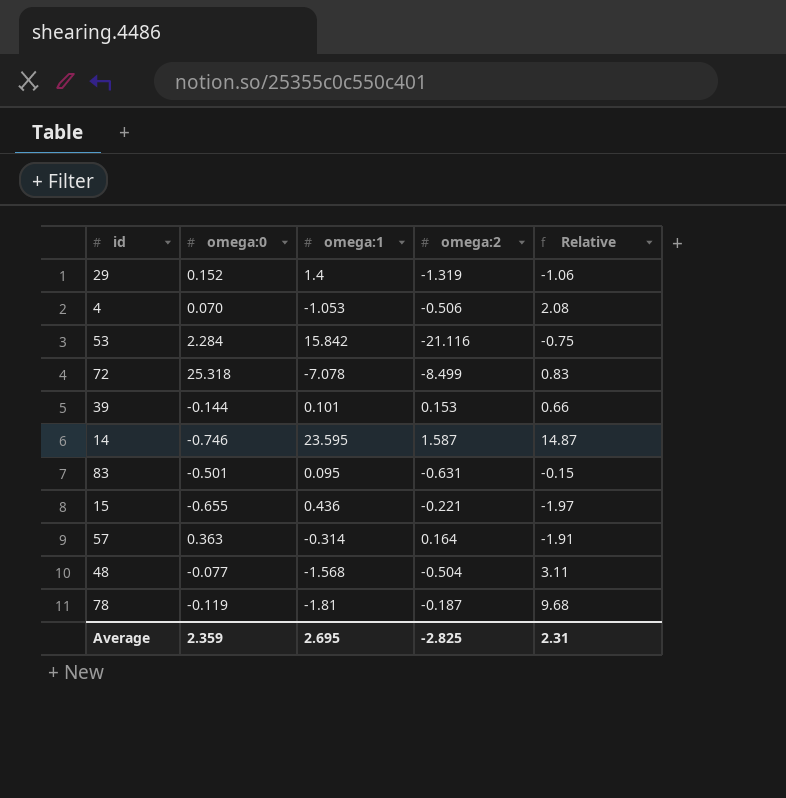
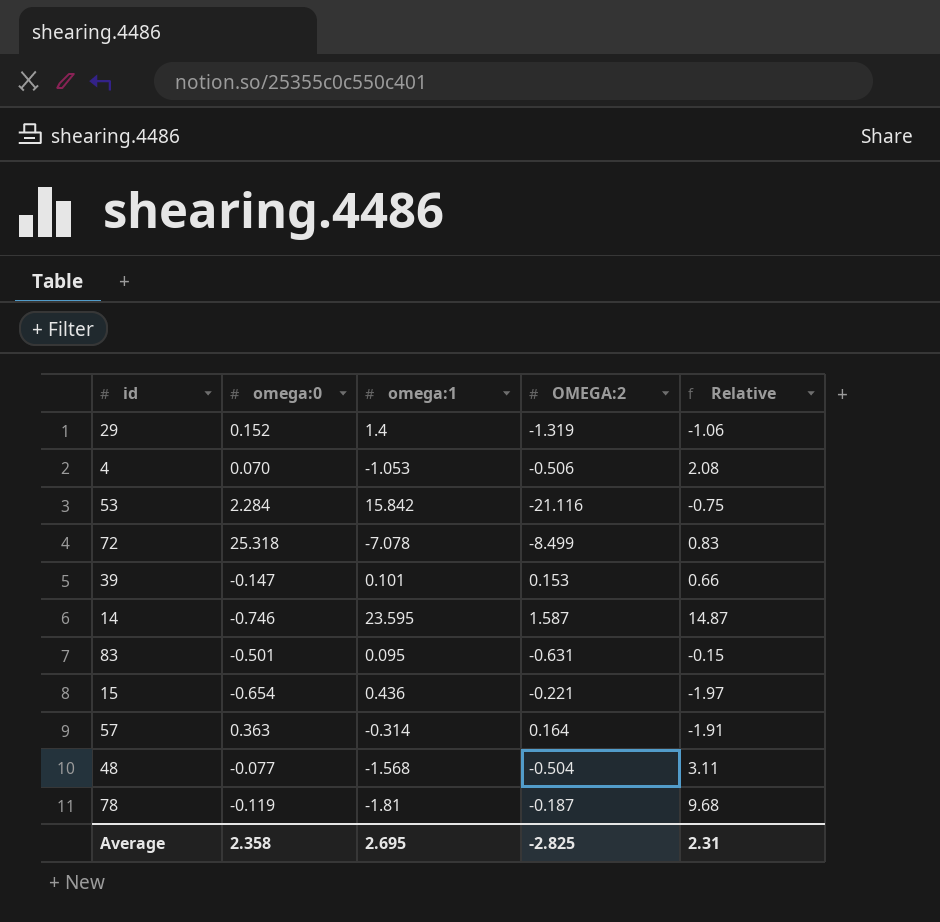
column name: omega:2 -> OMEGA:2
39 | omega:0: -0.144 -> -0.147
15 | omega:0: -0.655 -> -0.654
Average | omega:0: 2.359 -> 2.358

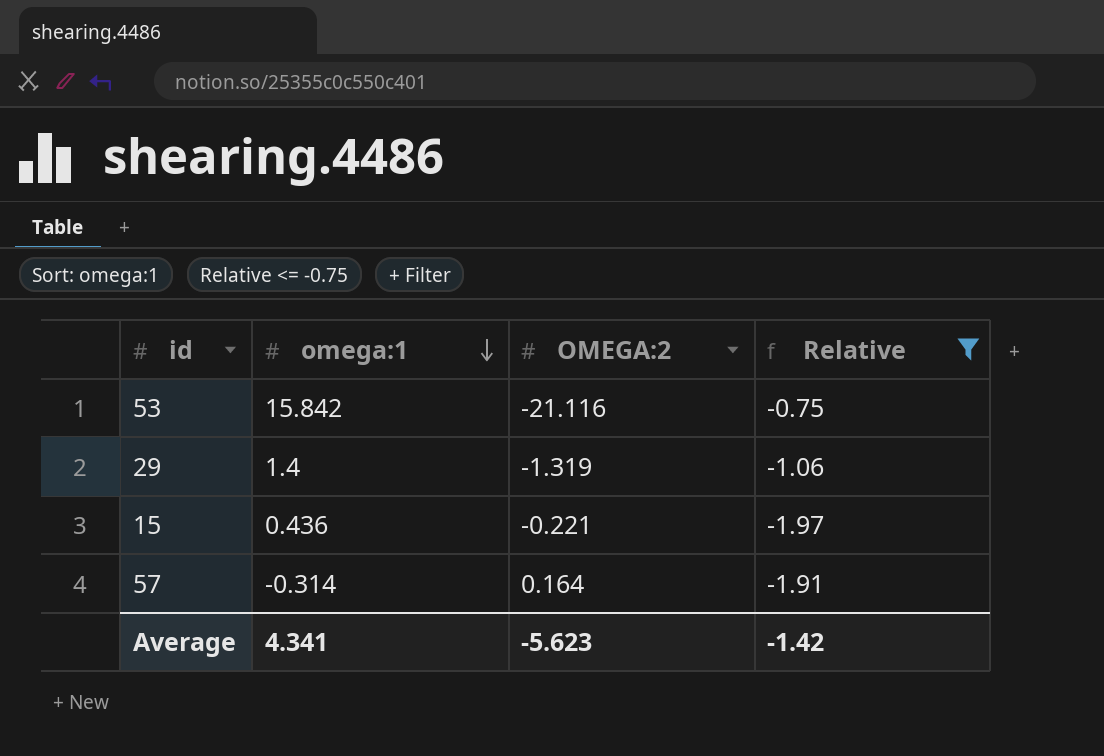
filter: none -> Relative <= -0.75
row order: none -> omega:1 descending
column omega:0 | position: 2 -> none
Average | omega:1: 2.695 -> 4.341
Average | OMEGA:2: -2.825 -> -5.623
Average | Relative: 2.31 -> -1.42

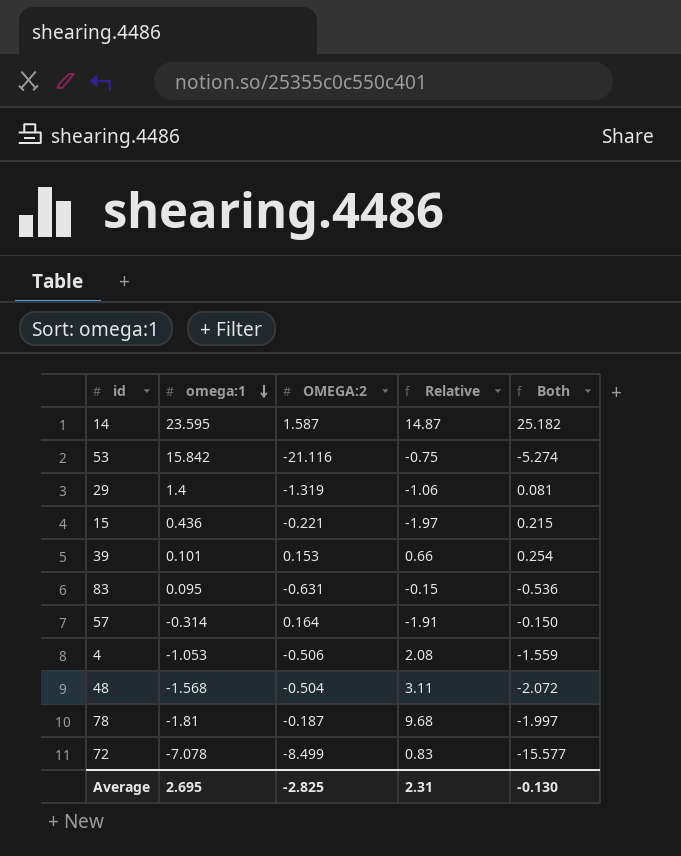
filter: Relative <= -0.75 -> none
column Both | formula: none -> [omega:1] + [OMEGA:2]
Average | omega:1: 4.341 -> 2.695
Average | OMEGA:2: -5.623 -> -2.825
Average | Relative: -1.42 -> 2.31

